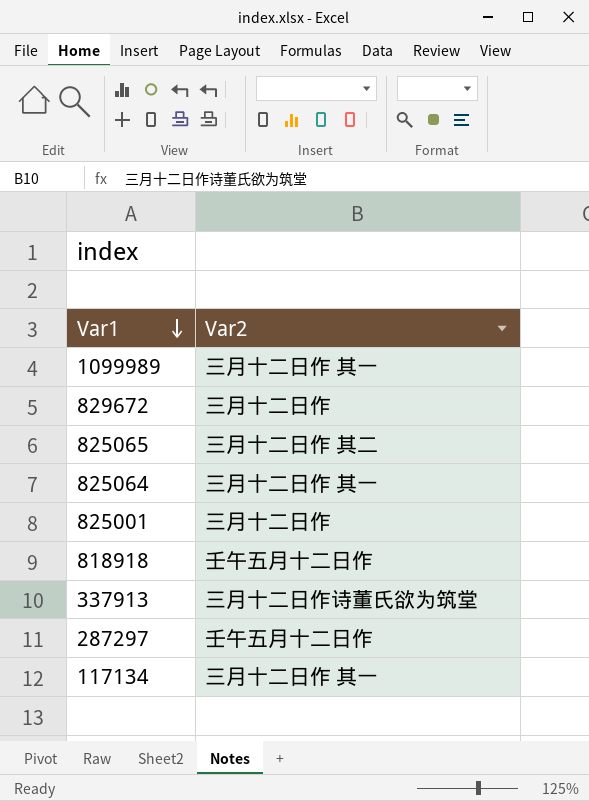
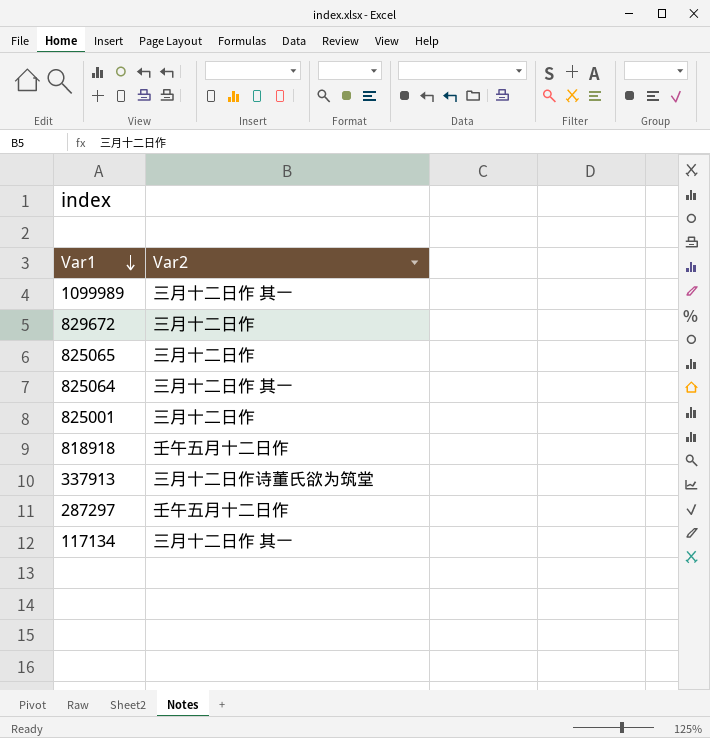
825065 | Var2: 三月十二日作 其二 -> 三月十二日作

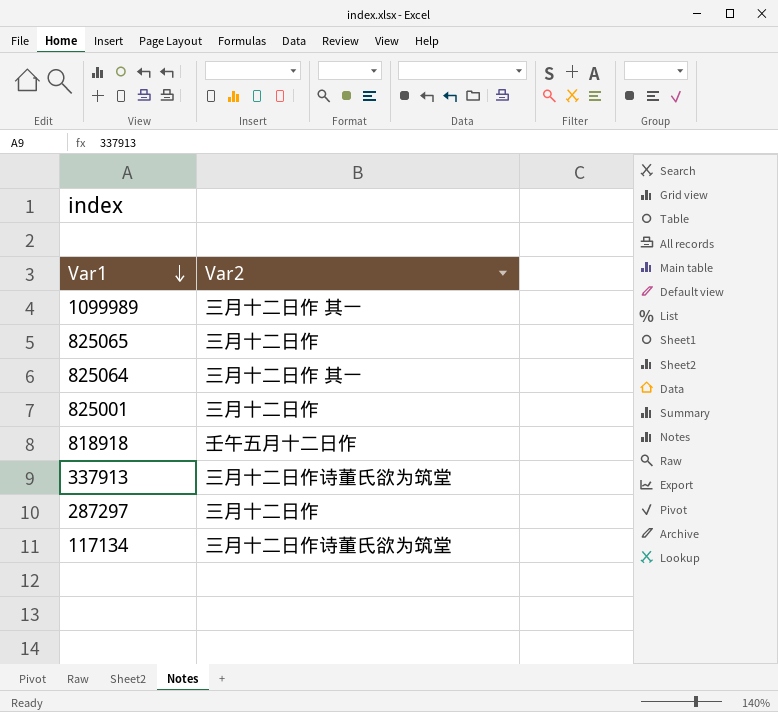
row 829672: 三月十二日作 -> none
287297 | Var2: 壬午五月十二日作 -> 三月十二日作
117134 | Var2: 三月十二日作 其一 -> 三月十二日作诗董氏欲为筑堂

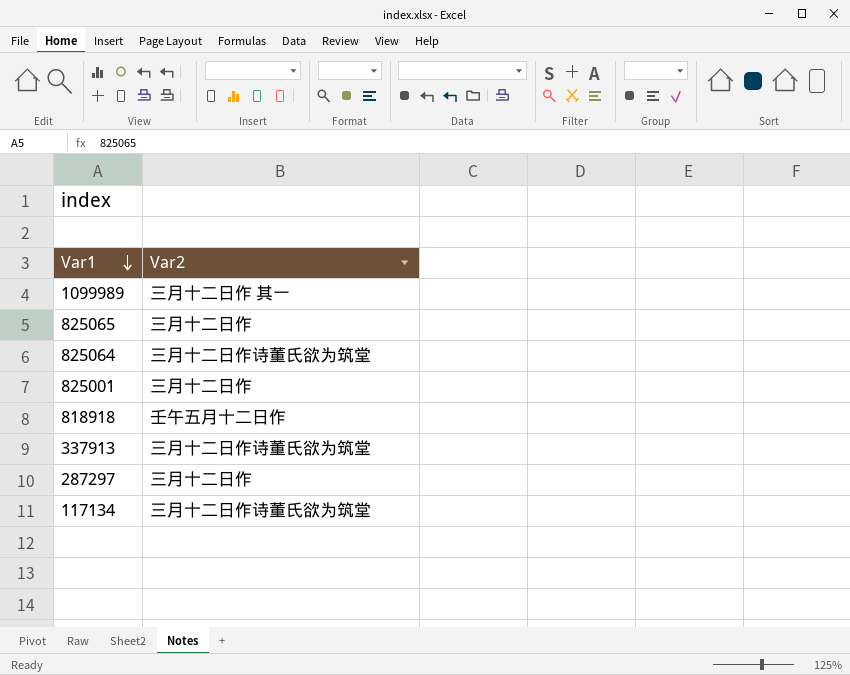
825064 | Var2: 三月十二日作 其一 -> 三月十二日作诗董氏欲为筑堂

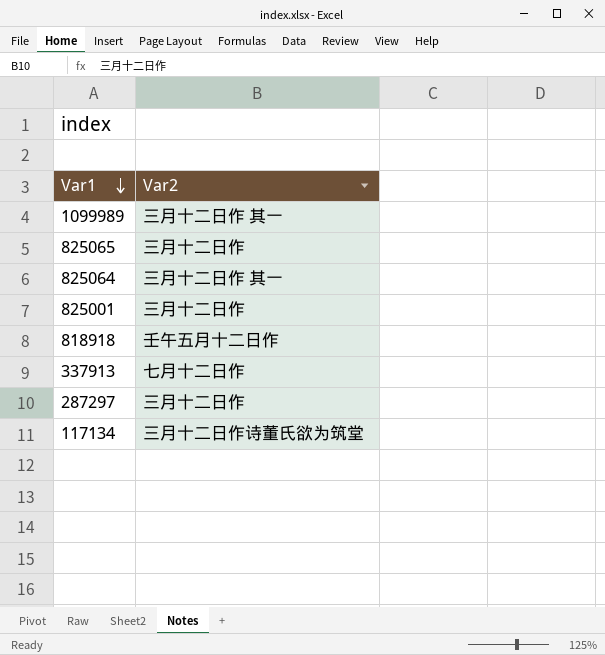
825064 | Var2: 三月十二日作诗董氏欲为筑堂 -> 三月十二日作 其一
337913 | Var2: 三月十二日作诗董氏欲为筑堂 -> 七月十二日作

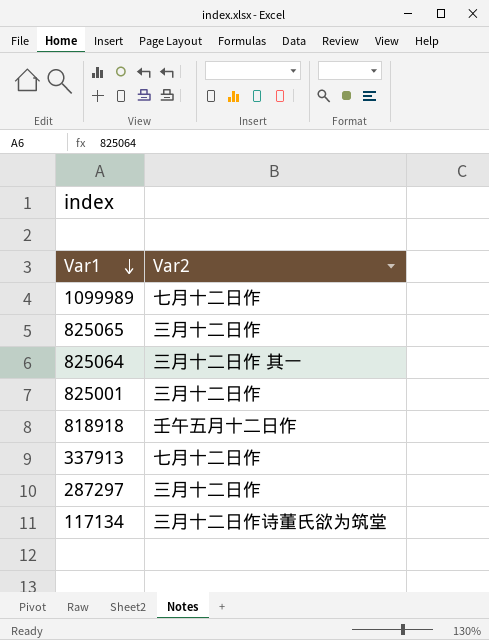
1099989 | Var2: 三月十二日作 其一 -> 七月十二日作

